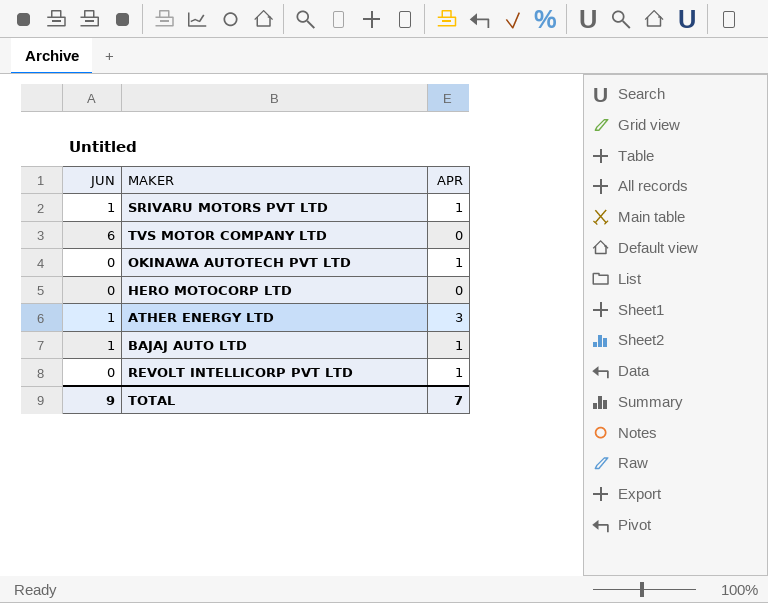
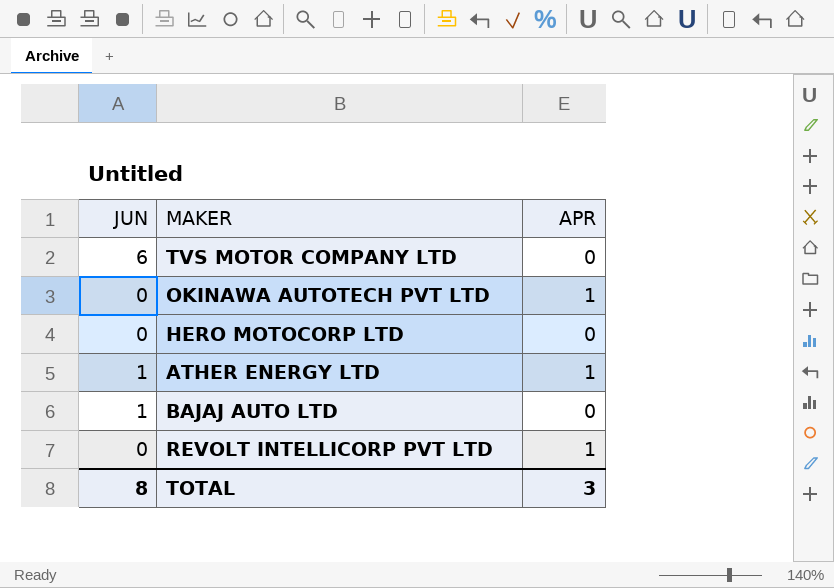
row SRIVARU MOTORS PVT LTD: 1 | 1 -> none
ATHER ENERGY LTD | APR: 3 -> 1
BAJAJ AUTO LTD | APR: 1 -> 0
TOTAL | JUN: 9 -> 8
TOTAL | APR: 7 -> 3

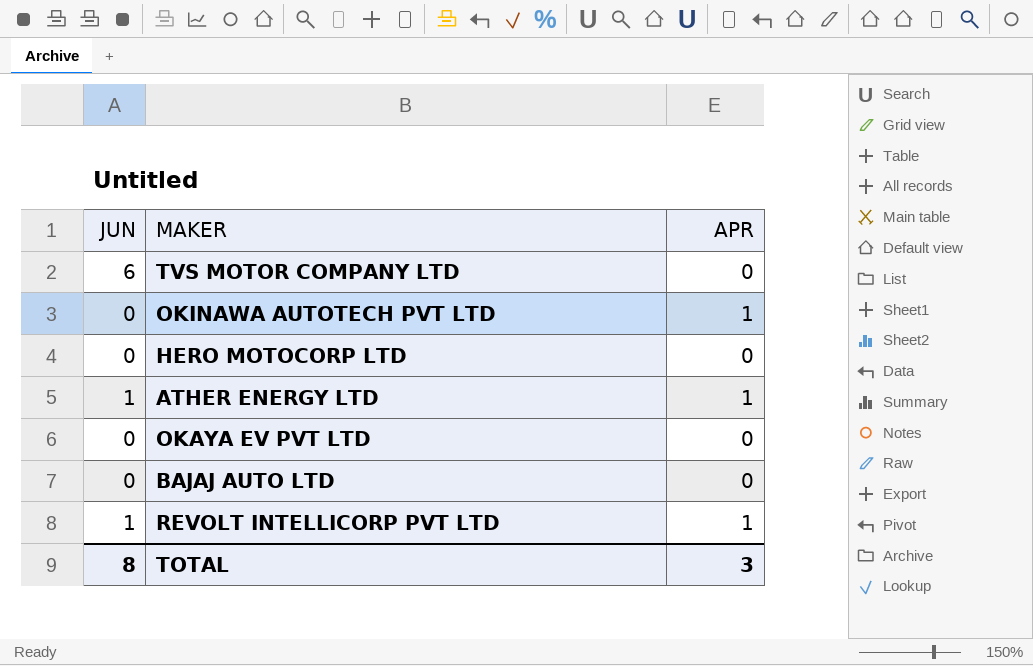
row OKAYA EV PVT LTD: none -> 0 | 0
BAJAJ AUTO LTD | JUN: 1 -> 0
REVOLT INTELLICORP PVT LTD | JUN: 0 -> 1

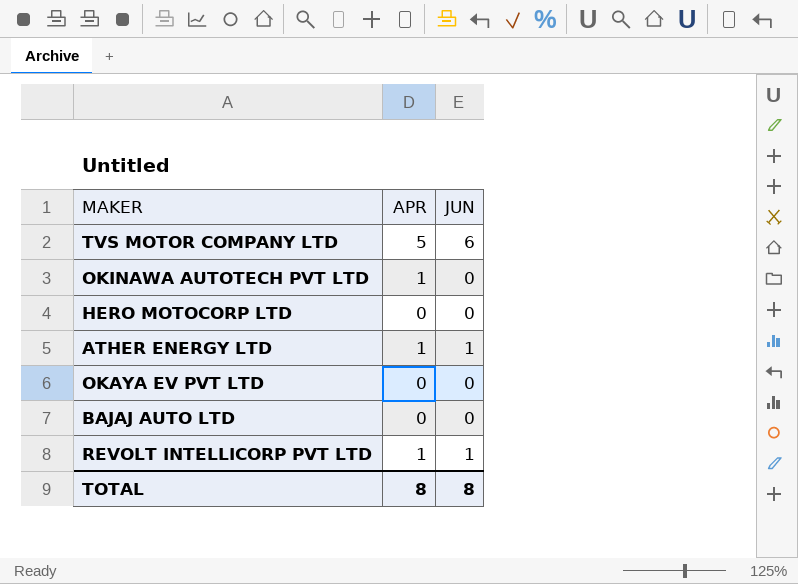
column JUN | position: 1 -> 3
TVS MOTOR COMPANY LTD | APR: 0 -> 5
TOTAL | APR: 3 -> 8

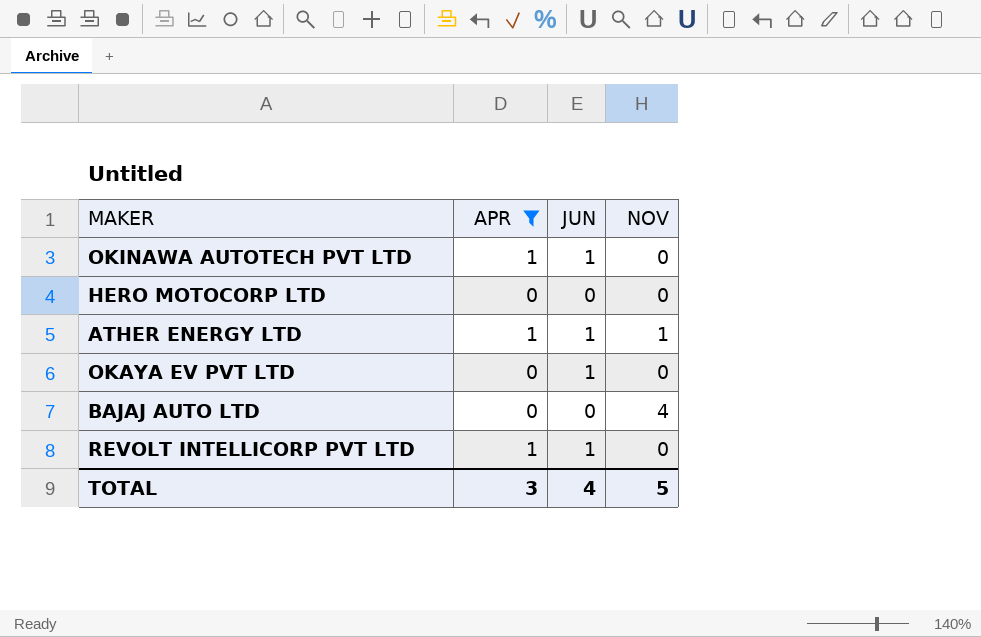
filter: none -> APR != 5
column NOV | position: none -> 4
OKINAWA AUTOTECH PVT LTD | JUN: 0 -> 1
OKAYA EV PVT LTD | JUN: 0 -> 1
TOTAL | APR: 8 -> 3
TOTAL | JUN: 8 -> 4

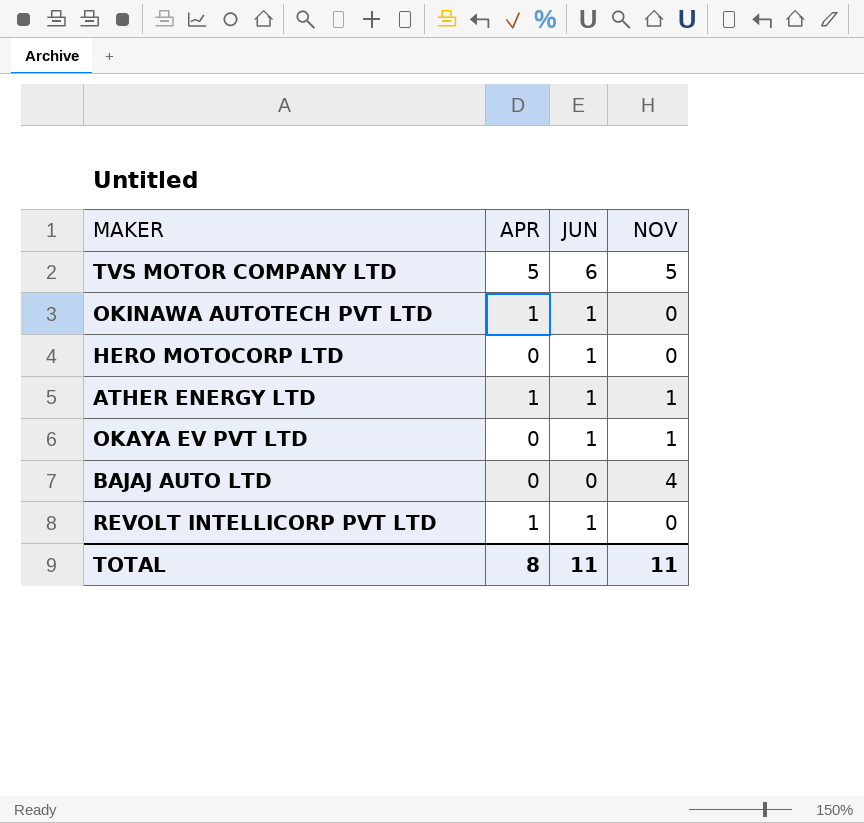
filter: APR != 5 -> none
HERO MOTOCORP LTD | JUN: 0 -> 1
OKAYA EV PVT LTD | NOV: 0 -> 1
TOTAL | APR: 3 -> 8
TOTAL | JUN: 4 -> 11
TOTAL | NOV: 5 -> 11

